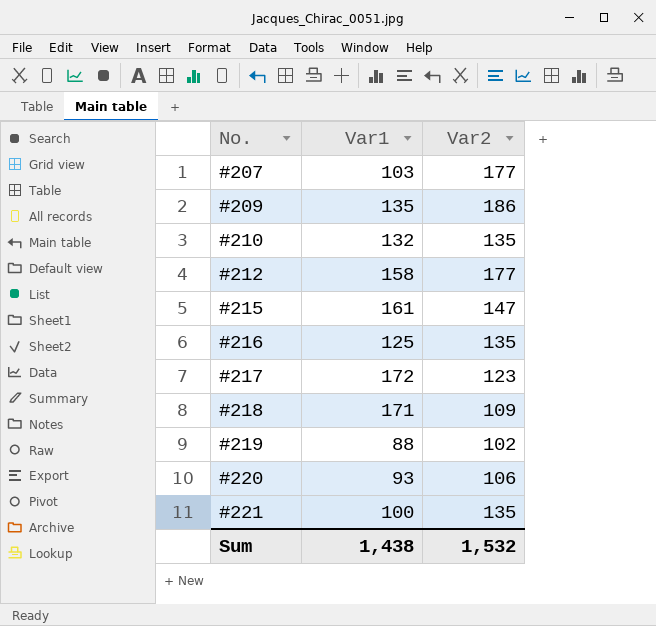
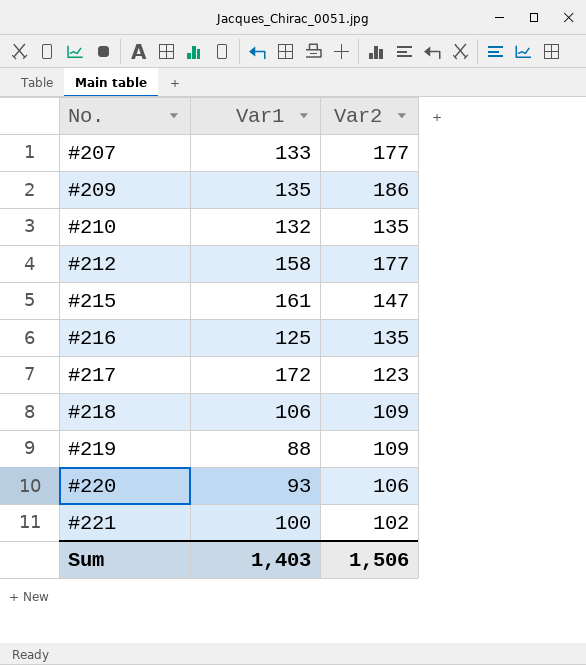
#207 | Var1: 103 -> 133
#218 | Var1: 171 -> 106
#219 | Var2: 102 -> 109
#221 | Var2: 135 -> 102
Sum | Var1: 1,438 -> 1,403
Sum | Var2: 1,532 -> 1,506

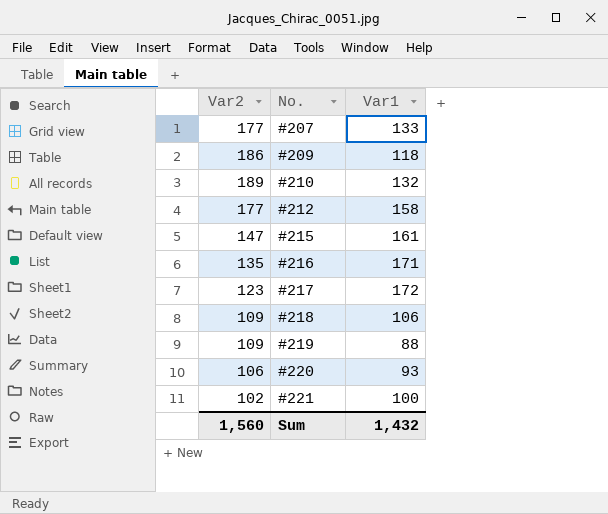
column Var2 | position: 3 -> 1
#209 | Var1: 135 -> 118
#210 | Var2: 135 -> 189
#216 | Var1: 125 -> 171
Sum | Var2: 1,506 -> 1,560
Sum | Var1: 1,403 -> 1,432

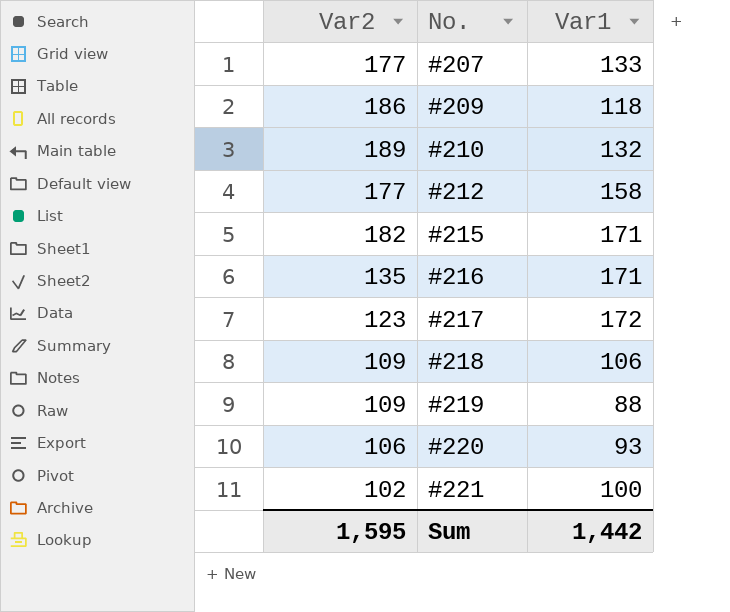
#215 | Var2: 147 -> 182
#215 | Var1: 161 -> 171
Sum | Var2: 1,560 -> 1,595
Sum | Var1: 1,432 -> 1,442

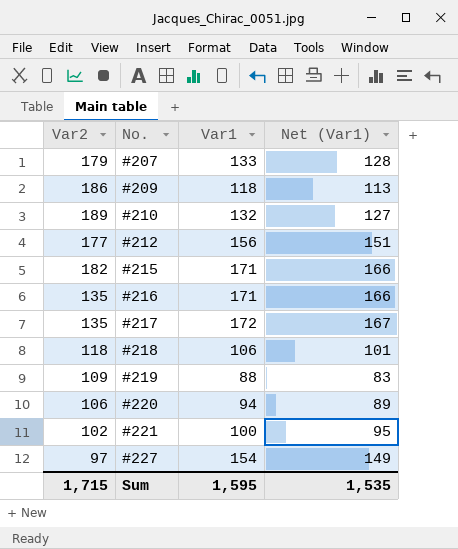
column Net (Var1) | formula: none -> [Var1] - 5
#207 | Var2: 177 -> 179
#212 | Var1: 158 -> 156
#217 | Var2: 123 -> 135
#218 | Var2: 109 -> 118
#220 | Var1: 93 -> 94
row #227: none -> 97 | 154 | 149
Sum | Var2: 1,595 -> 1,715
Sum | Var1: 1,442 -> 1,595

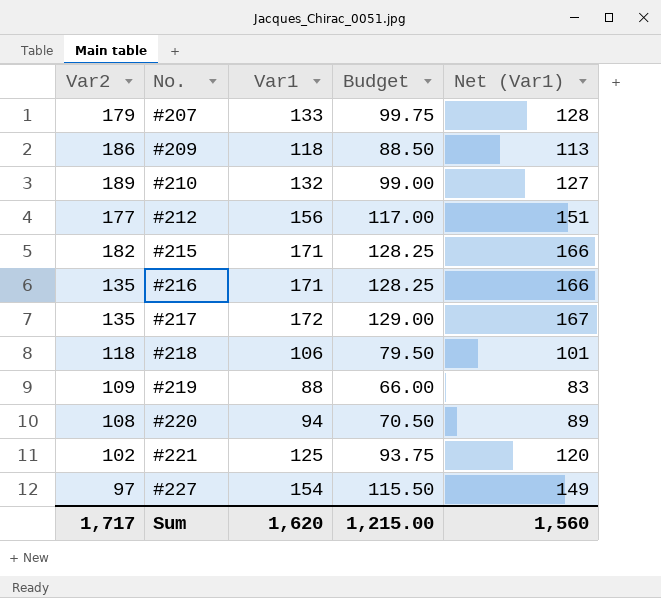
column Budget | formula: none -> [Var1] * 0.75
#220 | Var2: 106 -> 108
#221 | Var1: 100 -> 125
#221 | Net (Var1): 95 -> 120
Sum | Var2: 1,715 -> 1,717
Sum | Var1: 1,595 -> 1,620
Sum | Net (Var1): 1,535 -> 1,560

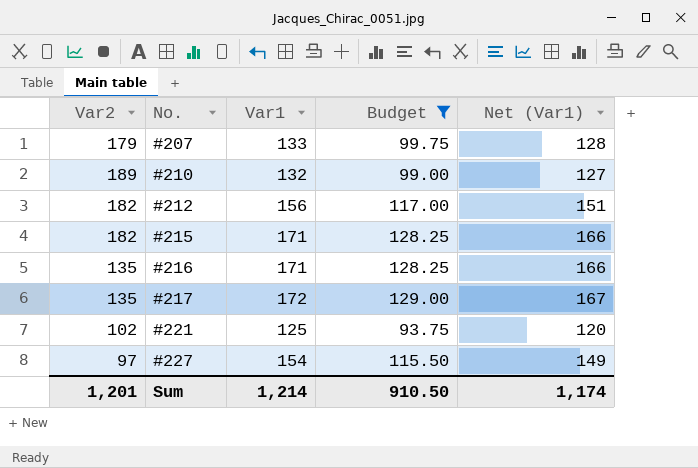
filter: none -> Budget >= 93.75
#212 | Var2: 177 -> 182
Sum | Var2: 1,717 -> 1,201
Sum | Var1: 1,620 -> 1,214
Sum | Budget: 1,215.00 -> 910.50
Sum | Net (Var1): 1,560 -> 1,174

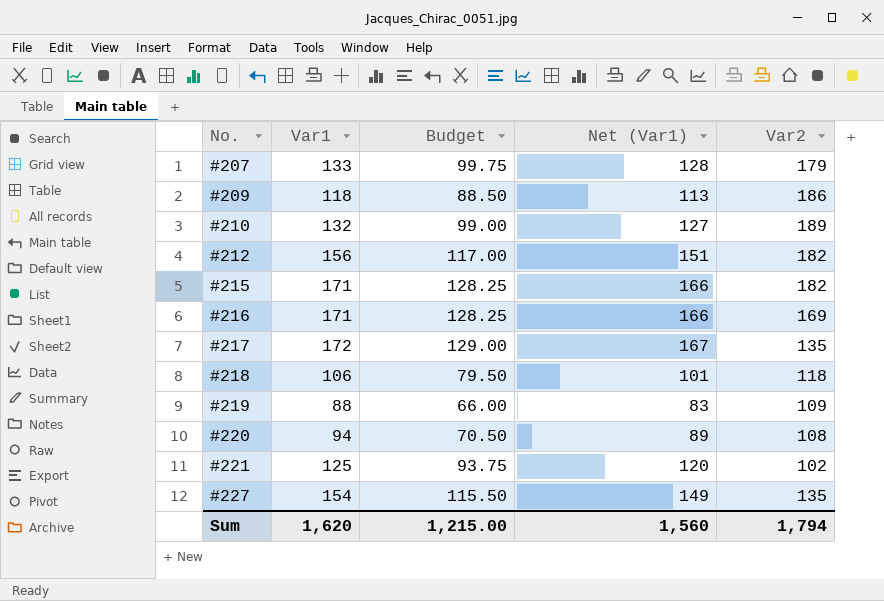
filter: Budget >= 93.75 -> none
column Var2 | position: 1 -> 5
#216 | Var2: 135 -> 169
#227 | Var2: 97 -> 135
Sum | Var1: 1,214 -> 1,620
Sum | Budget: 910.50 -> 1,215.00
Sum | Net (Var1): 1,174 -> 1,560
Sum | Var2: 1,201 -> 1,794

